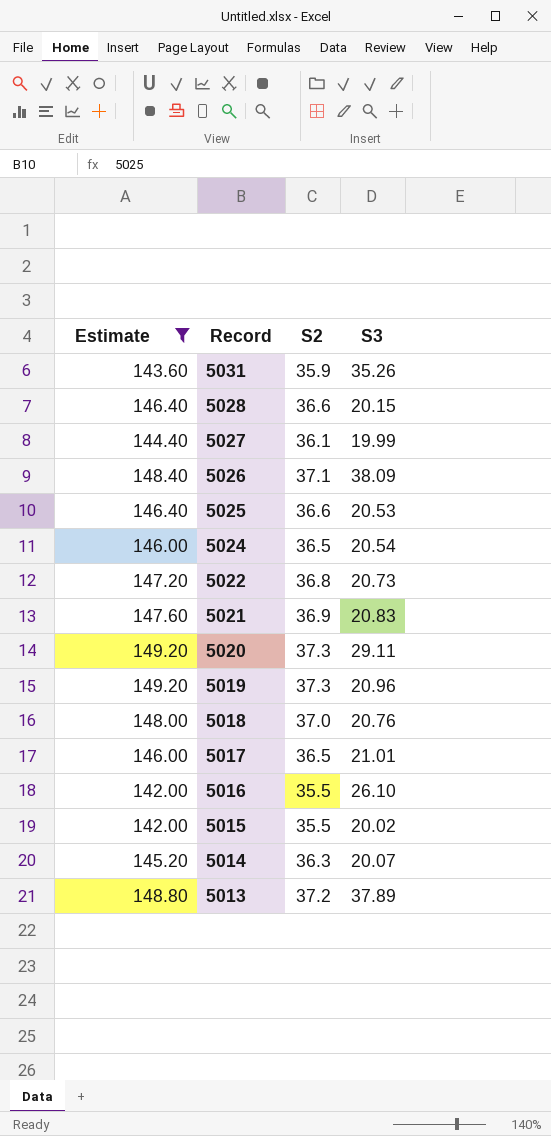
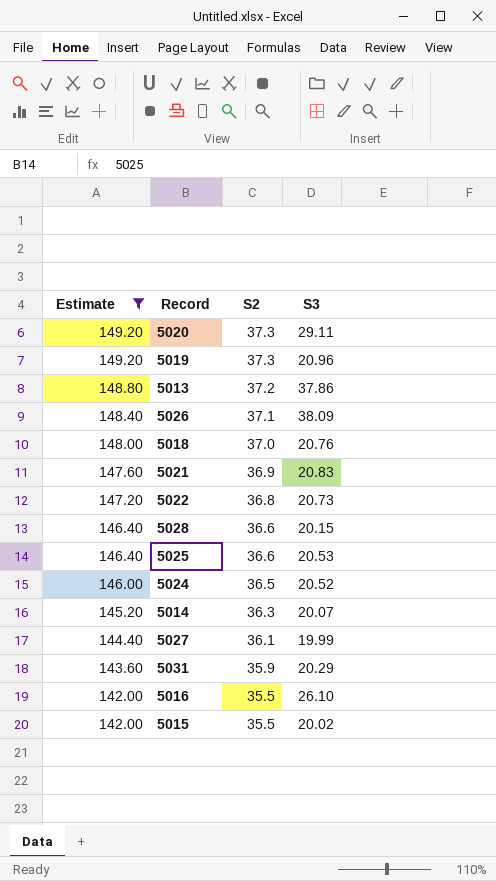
row order: Record descending -> Estimate descending
row 5017: 146.00 | 36.5 | 21.01 -> none
5013 | S3: 37.89 -> 37.86
5024 | S3: 20.54 -> 20.52
5031 | S3: 35.26 -> 20.29

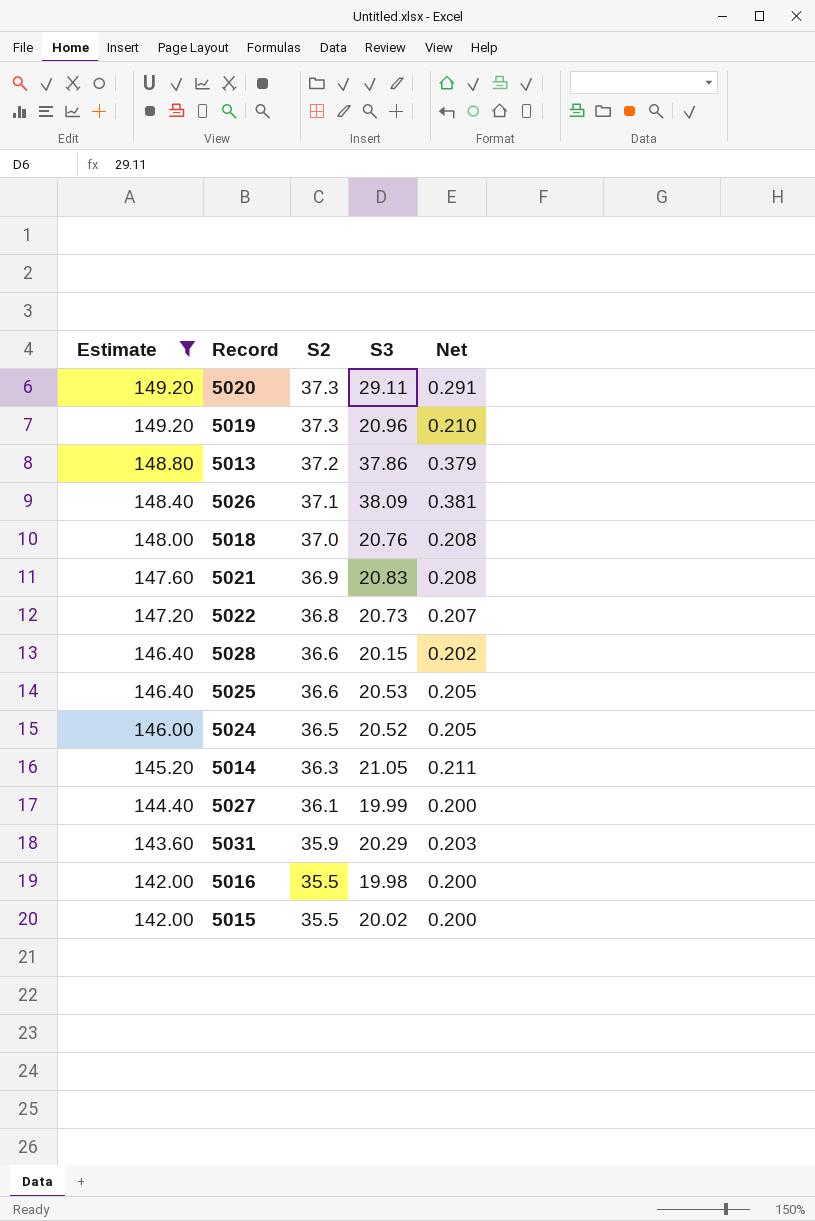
column Net | formula: none -> [S3] * 0.01
5014 | S3: 20.07 -> 21.05
5016 | S3: 26.10 -> 19.98

